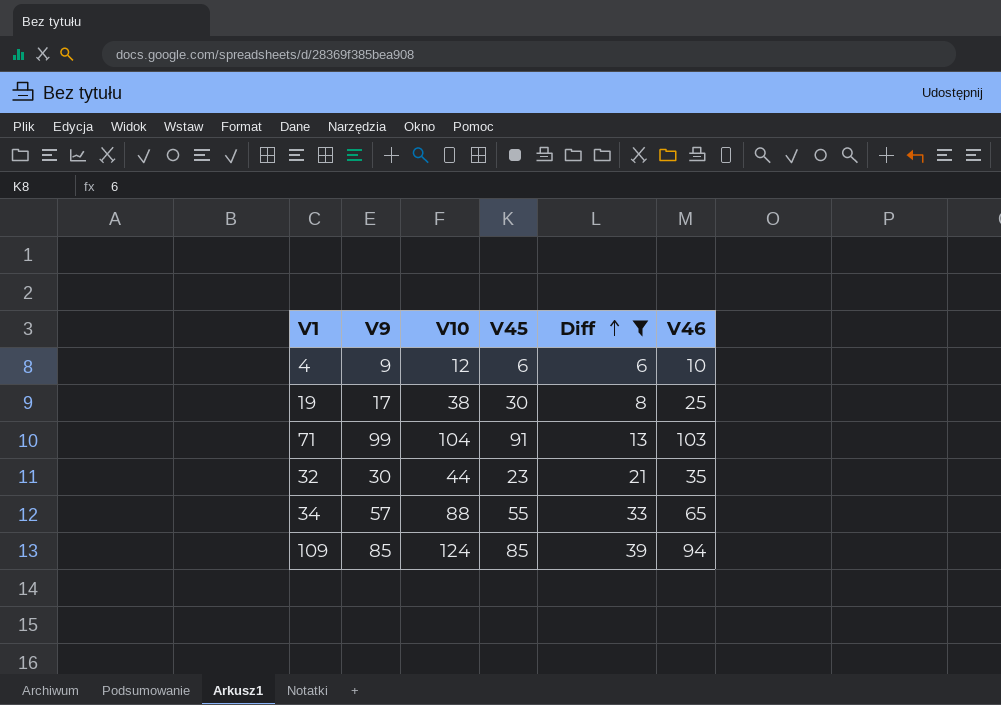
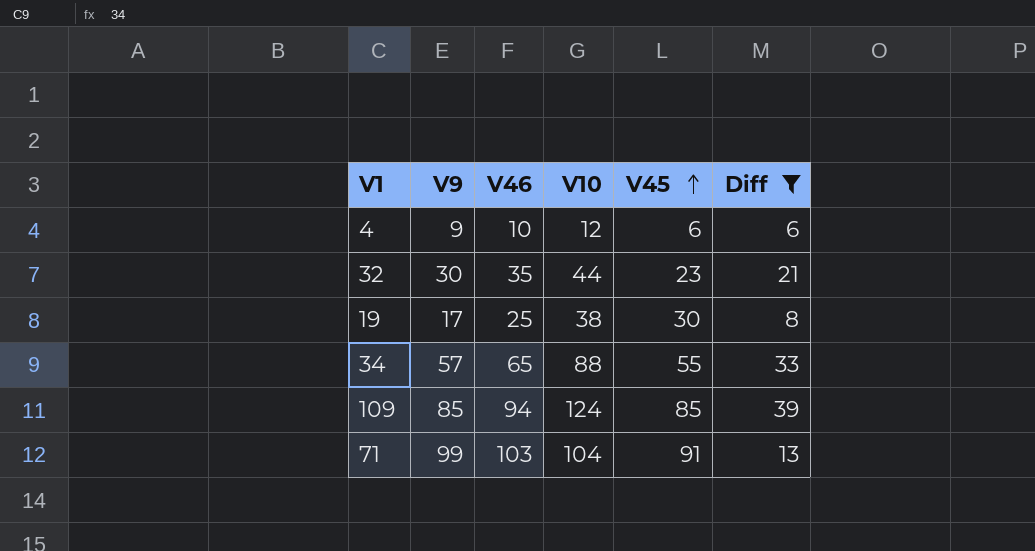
row order: Diff ascending -> V45 ascending
column V46 | position: 6 -> 3

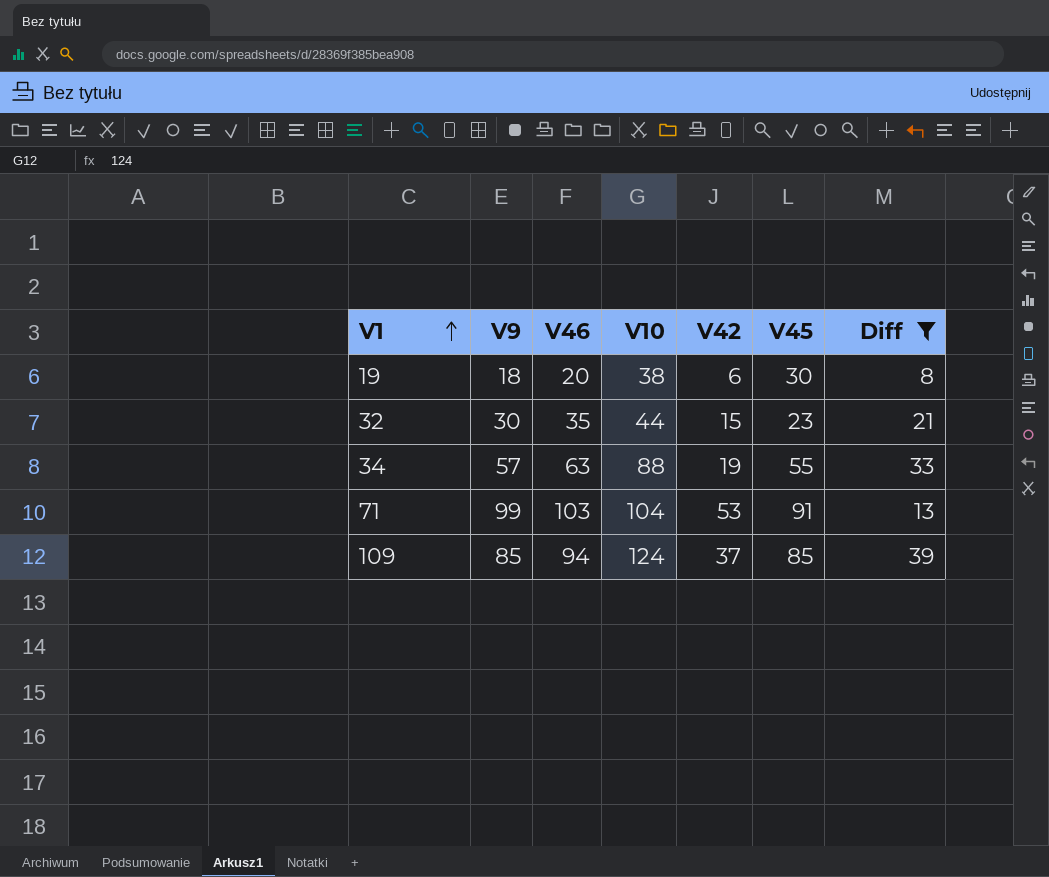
row order: V45 ascending -> V1 ascending
column V42 | position: none -> 5
row 4: 9 | 10 | 12 | 6 | 6 -> none
19 | V9: 17 -> 18
19 | V46: 25 -> 20
34 | V46: 65 -> 63

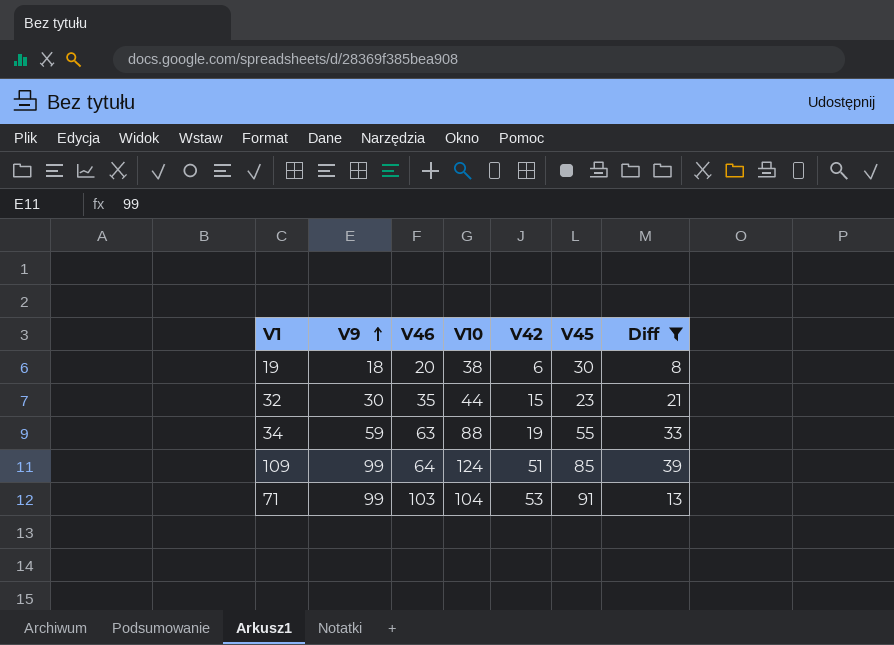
row order: V1 ascending -> V9 ascending
34 | V9: 57 -> 59
109 | V9: 85 -> 99
109 | V46: 94 -> 64
109 | V42: 37 -> 51

